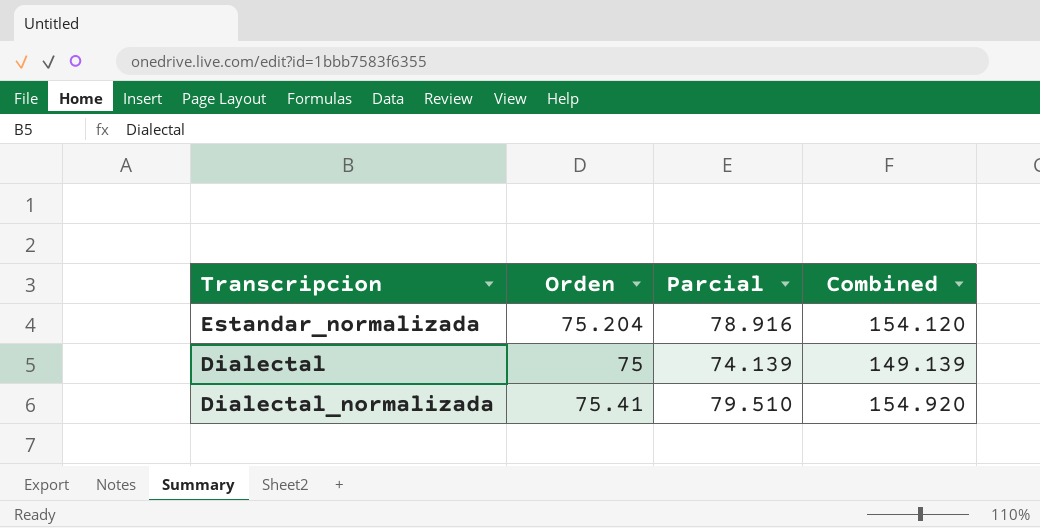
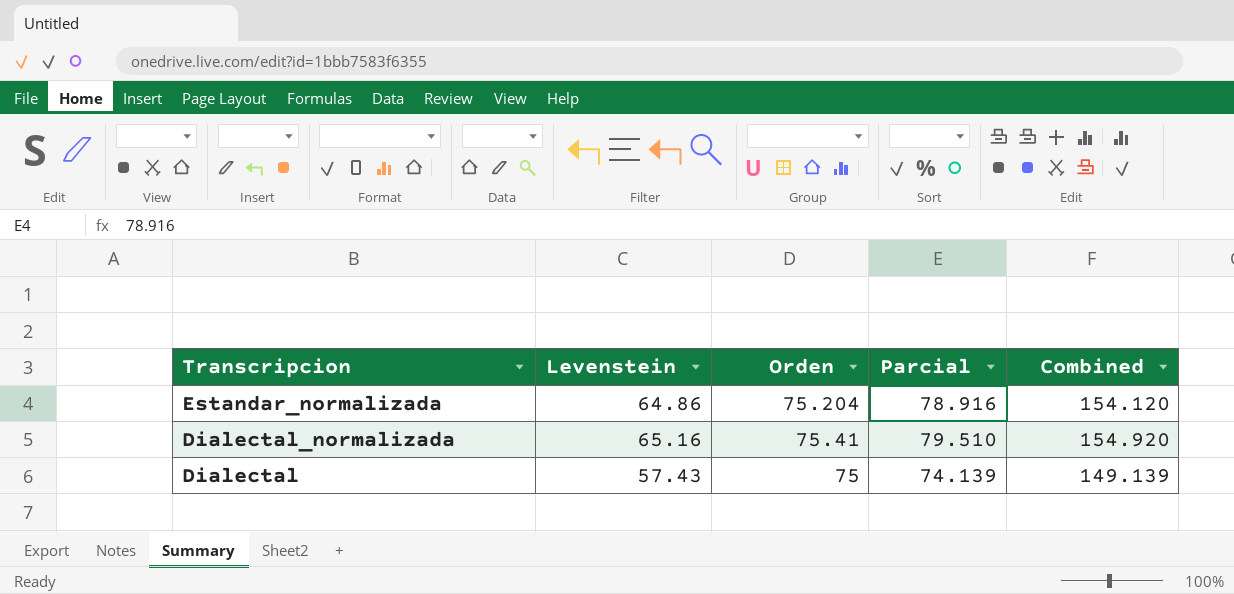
row order: none -> Transcripcion descending
column Levenstein | position: none -> 2

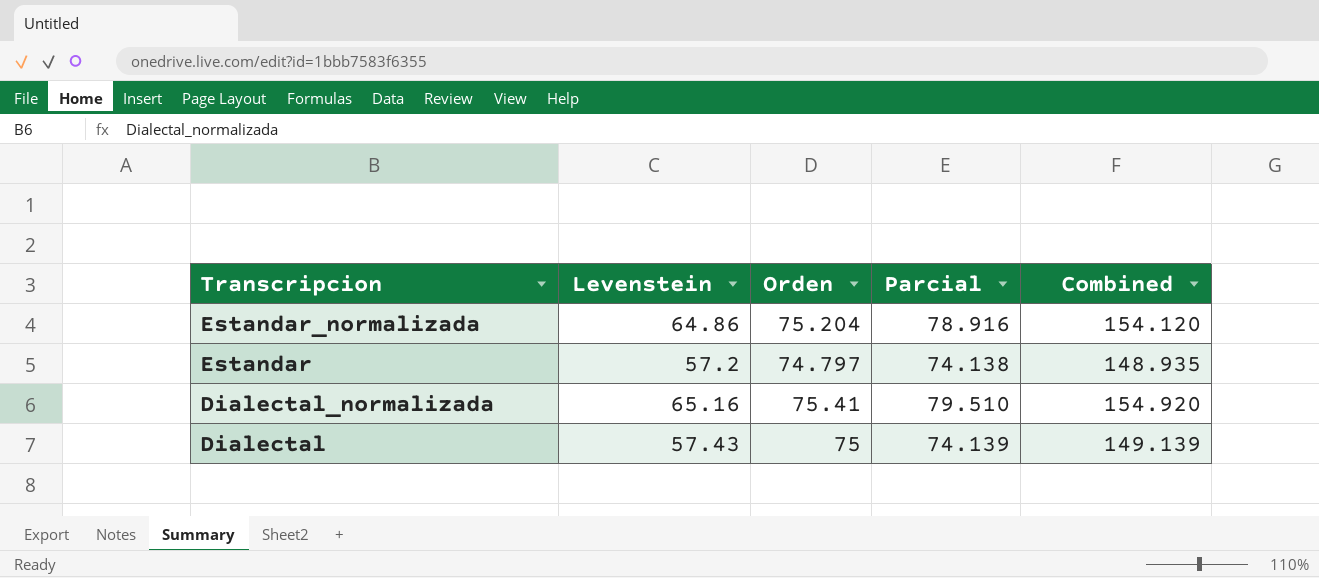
row Estandar: none -> 57.2 | 74.797 | 74.138 | 148.935

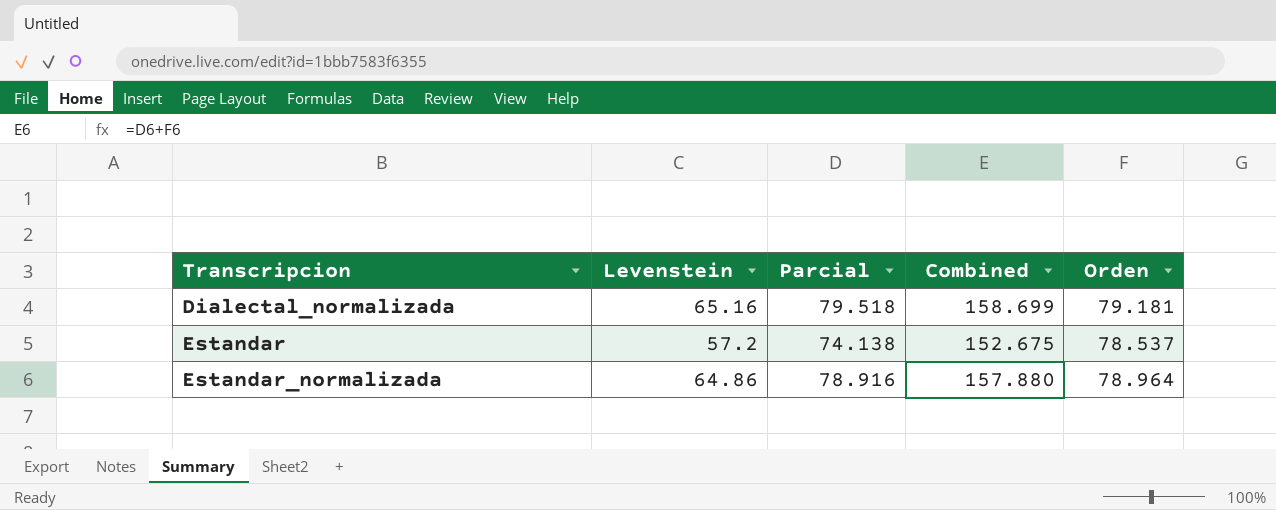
row order: Transcripcion descending -> Transcripcion ascending
column Orden | position: 3 -> 5
row Dialectal: 57.43 | 75 | 74.139 | 149.139 -> none
Dialectal_normalizada | Parcial: 79.510 -> 79.518
Dialectal_normalizada | Combined: 154.920 -> 158.699
Dialectal_normalizada | Orden: 75.41 -> 79.181
Estandar | Combined: 148.935 -> 152.675
Estandar | Orden: 74.797 -> 78.537
Estandar_normalizada | Combined: 154.120 -> 157.880
Estandar_normalizada | Orden: 75.204 -> 78.964

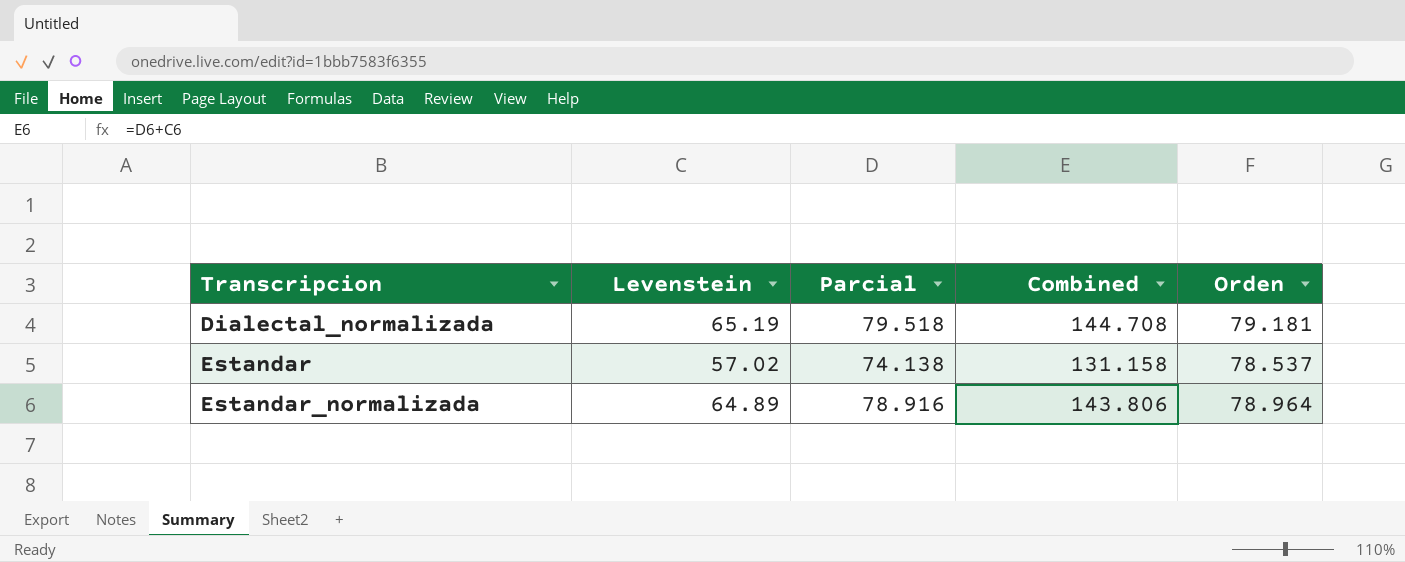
column Combined | formula: [Parcial] + [Orden] -> [Levenstein] + [Parcial]
Dialectal_normalizada | Levenstein: 65.16 -> 65.19
Estandar | Levenstein: 57.2 -> 57.02
Estandar_normalizada | Levenstein: 64.86 -> 64.89

